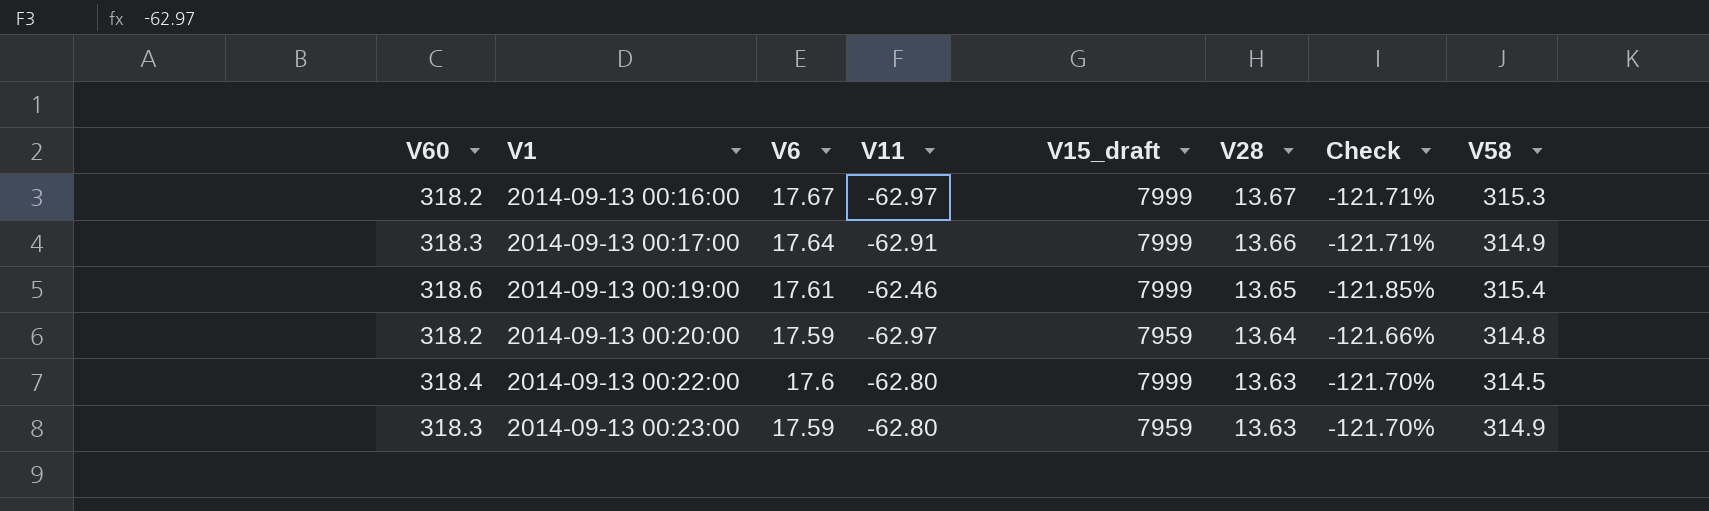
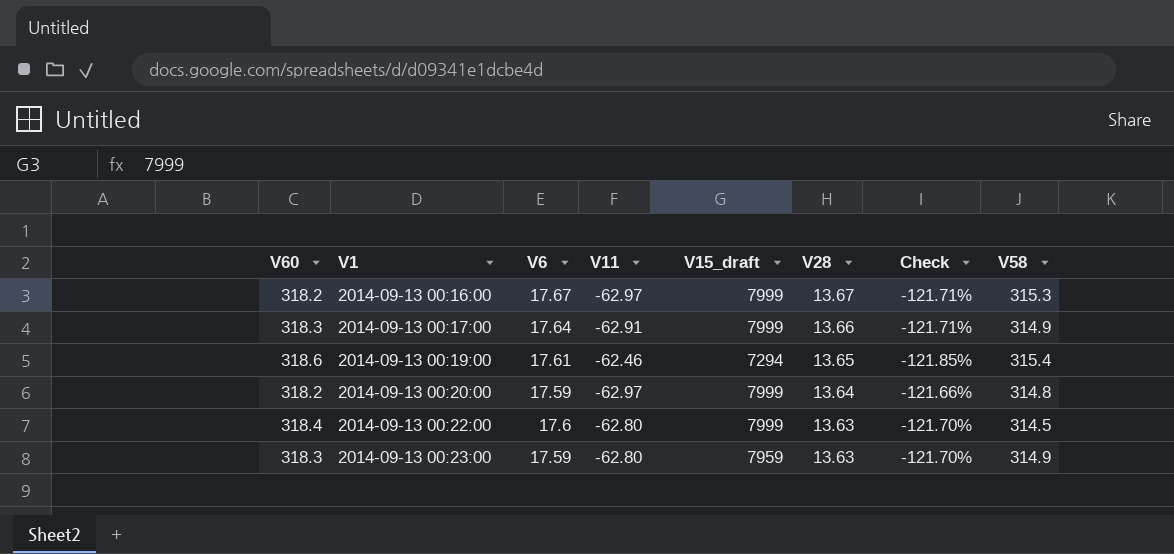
2014-09-13 00:19:00 | V15_draft: 7999 -> 7294
2014-09-13 00:20:00 | V15_draft: 7959 -> 7999

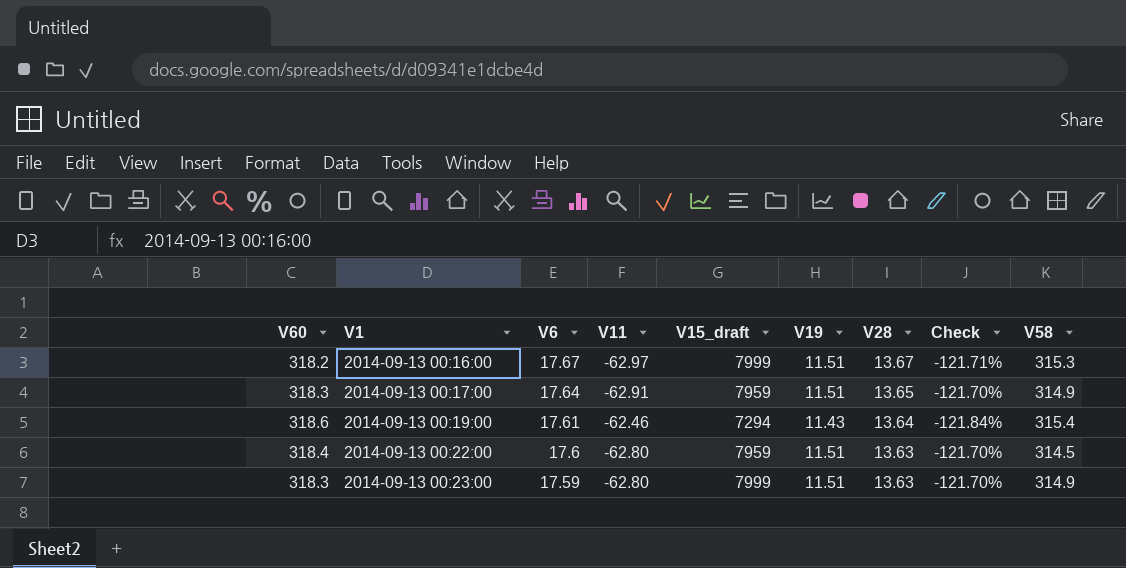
column V19 | position: none -> 6
row 2014-09-13 00:20:00: 318.2 | 17.59 | -62.97 | 7999 | 13.64 | -121.66% | 314.8 -> none
2014-09-13 00:17:00 | V15_draft: 7999 -> 7959
2014-09-13 00:17:00 | V28: 13.66 -> 13.65
2014-09-13 00:17:00 | Check: -121.71% -> -121.70%
2014-09-13 00:19:00 | V28: 13.65 -> 13.64
2014-09-13 00:19:00 | Check: -121.85% -> -121.84%
2014-09-13 00:22:00 | V15_draft: 7999 -> 7959
2014-09-13 00:23:00 | V15_draft: 7959 -> 7999

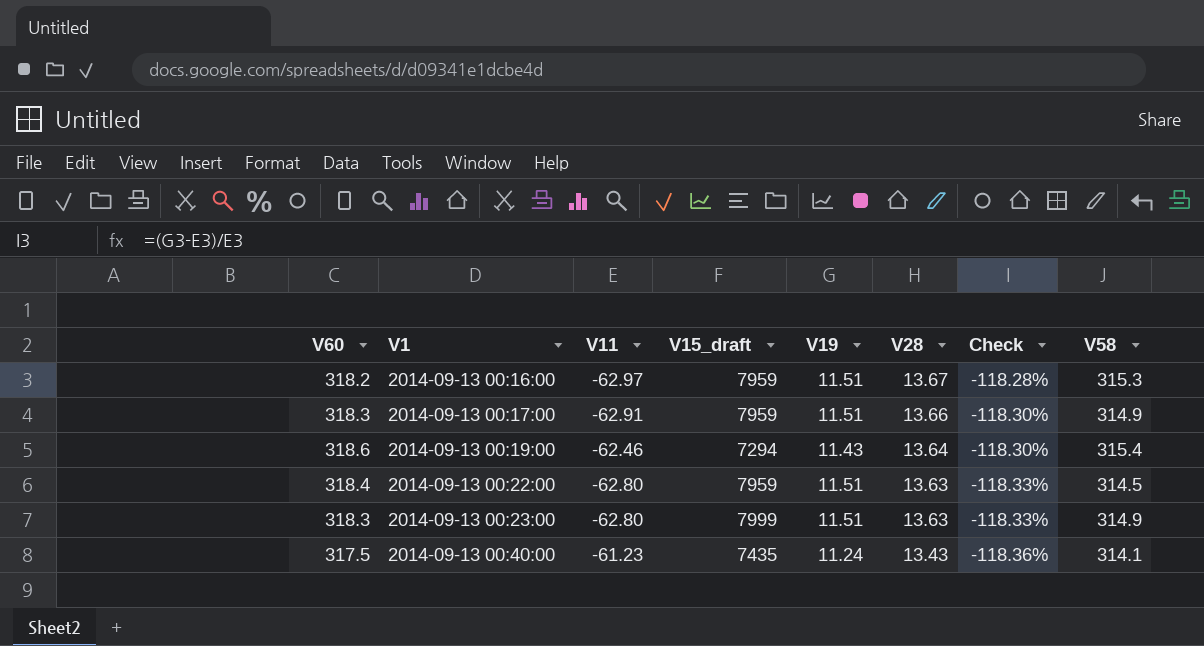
column V6 | position: 3 -> none
column Check | formula: ([V28] - [V11]) / [V11] -> ([V19] - [V11]) / [V11]
2014-09-13 00:16:00 | V15_draft: 7999 -> 7959
2014-09-13 00:17:00 | V28: 13.65 -> 13.66
row 2014-09-13 00:40:00: none -> 317.5 | -61.23 | 7435 | 11.24 | 13.43 | -118.36% | 314.1

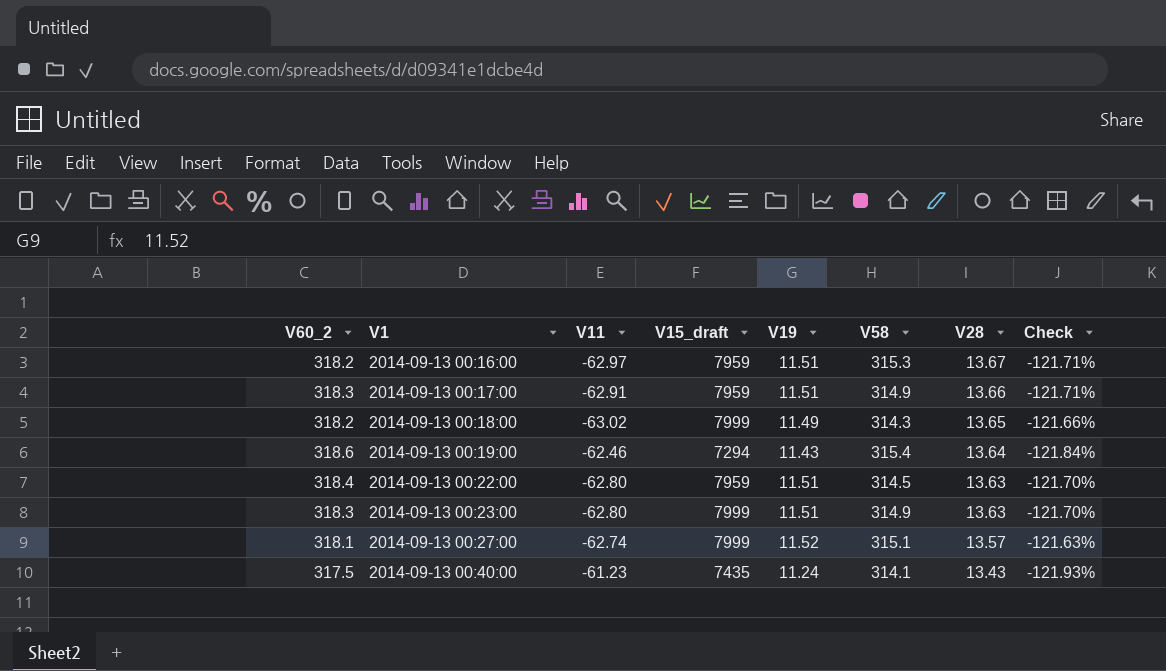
column name: V60 -> V60_2
column V58 | position: 8 -> 6
column Check | formula: ([V19] - [V11]) / [V11] -> ([V28] - [V11]) / [V11]
row 2014-09-13 00:18:00: none -> 318.2 | -63.02 | 7999 | 11.49 | 314.3 | 13.65 | -121.66%
row 2014-09-13 00:27:00: none -> 318.1 | -62.74 | 7999 | 11.52 | 315.1 | 13.57 | -121.63%

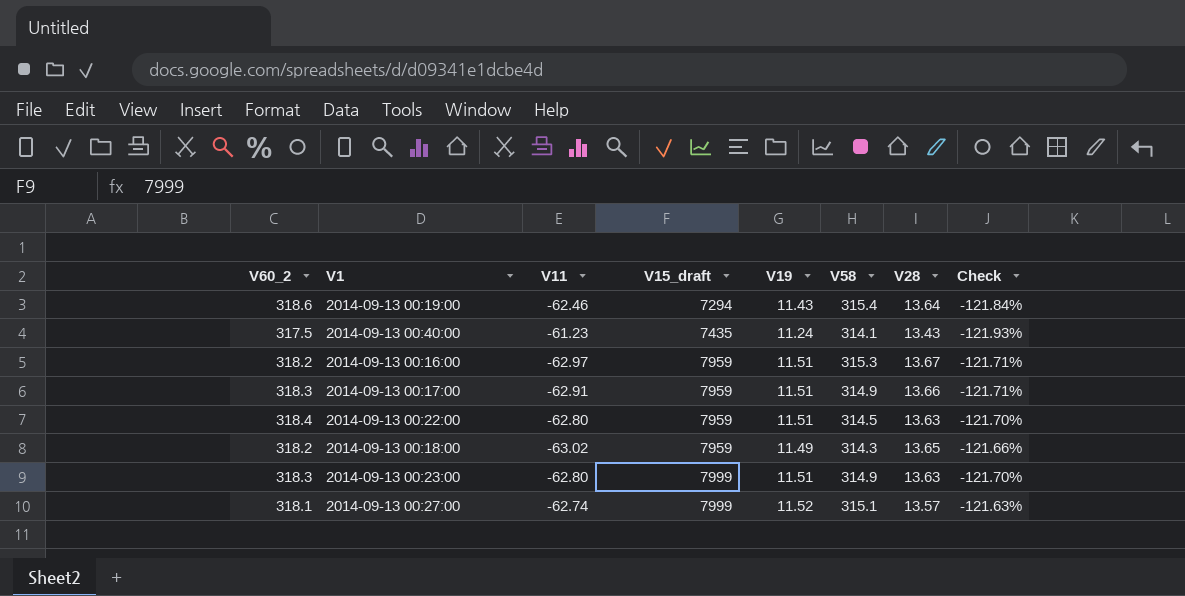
row order: V1 ascending -> V15_draft ascending
2014-09-13 00:18:00 | V15_draft: 7999 -> 7959

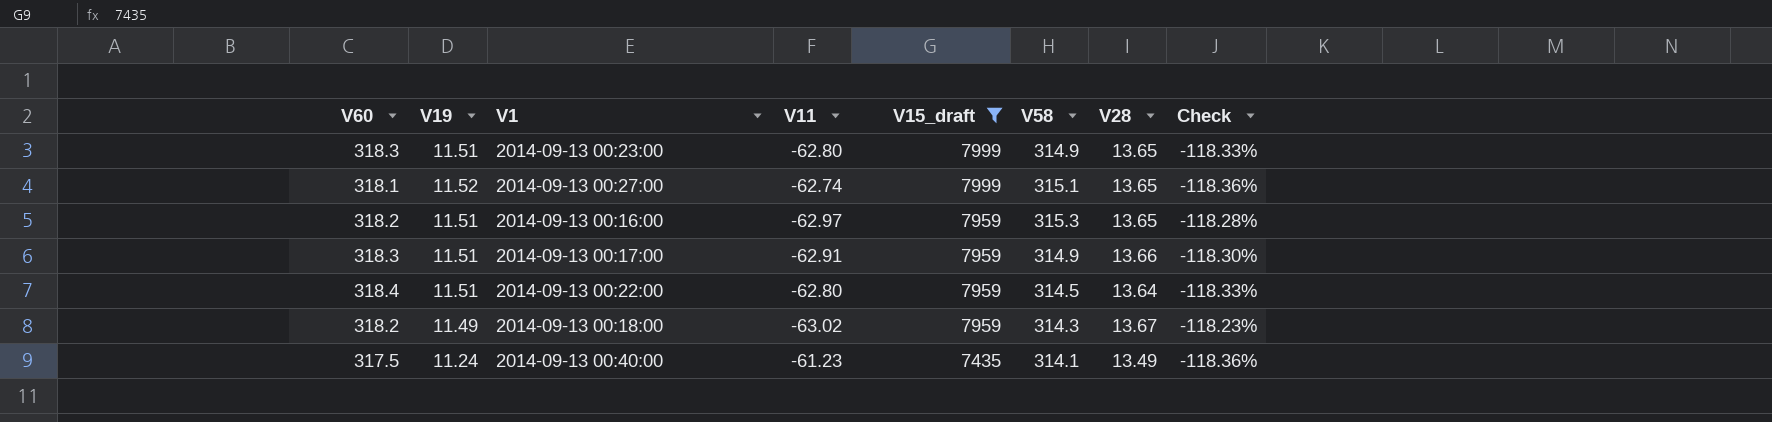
filter: none -> V15_draft != 7294
row order: V15_draft ascending -> V15_draft descending
column name: V60_2 -> V60
column V19 | position: 5 -> 2
column Check | formula: ([V28] - [V11]) / [V11] -> ([V19] - [V11]) / [V11]
2014-09-13 00:23:00 | V28: 13.63 -> 13.65
2014-09-13 00:27:00 | V28: 13.57 -> 13.65
2014-09-13 00:16:00 | V28: 13.67 -> 13.65
2014-09-13 00:22:00 | V28: 13.63 -> 13.64
2014-09-13 00:18:00 | V28: 13.65 -> 13.67
2014-09-13 00:40:00 | V28: 13.43 -> 13.49

